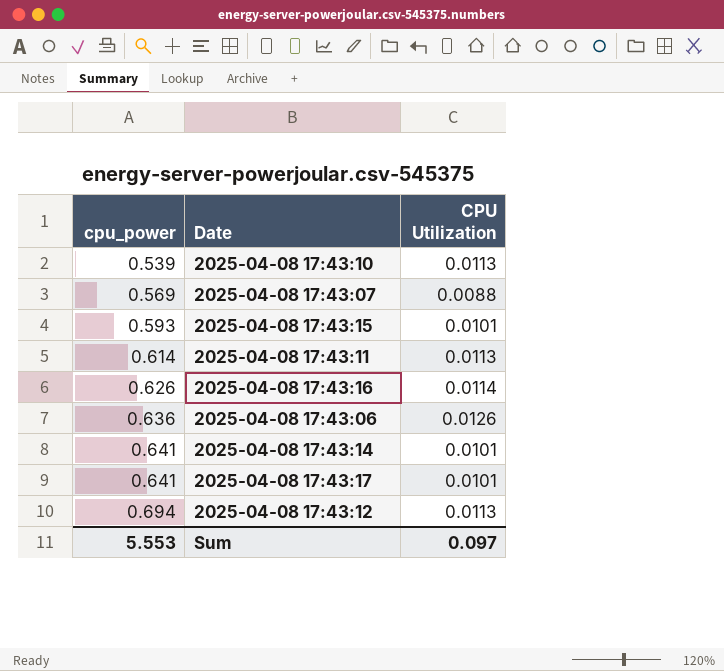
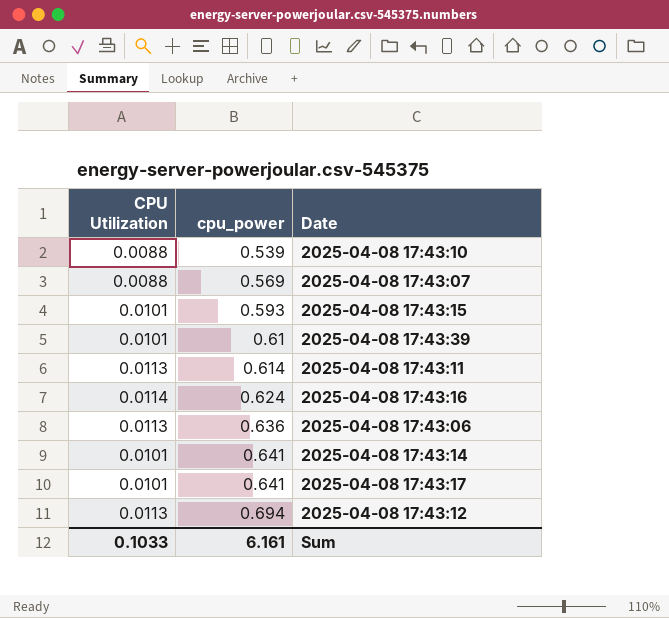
column CPU Utilization | position: 3 -> 1
2025-04-08 17:43:10 | CPU Utilization: 0.0113 -> 0.0088
row 2025-04-08 17:43:39: none -> 0.0101 | 0.61
2025-04-08 17:43:16 | cpu_power: 0.626 -> 0.624
2025-04-08 17:43:06 | CPU Utilization: 0.0126 -> 0.0113
Sum | CPU Utilization: 0.097 -> 0.1033
Sum | cpu_power: 5.553 -> 6.161

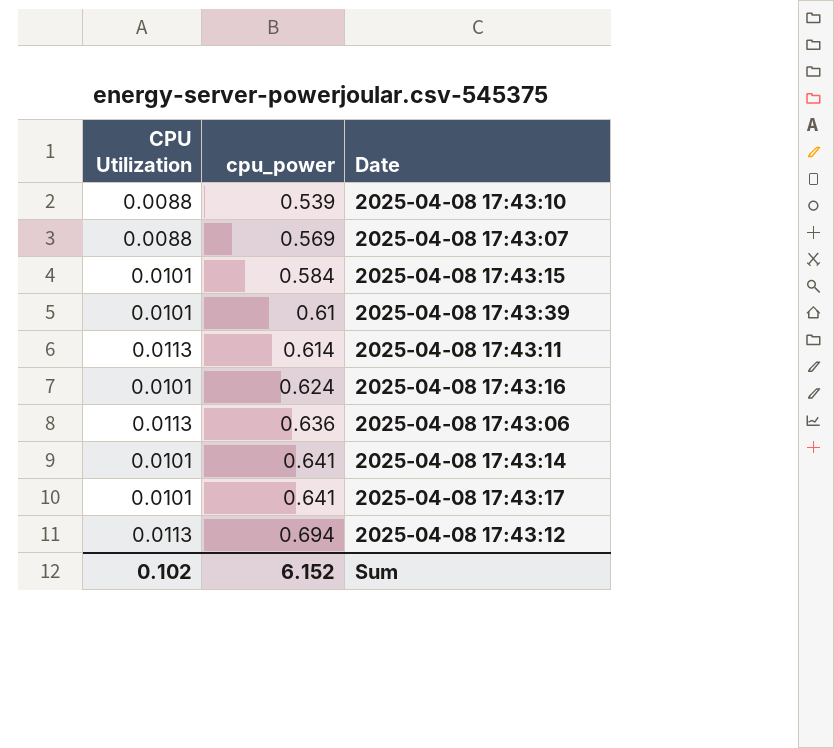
2025-04-08 17:43:15 | cpu_power: 0.593 -> 0.584
2025-04-08 17:43:16 | CPU Utilization: 0.0114 -> 0.0101
Sum | CPU Utilization: 0.1033 -> 0.102
Sum | cpu_power: 6.161 -> 6.152

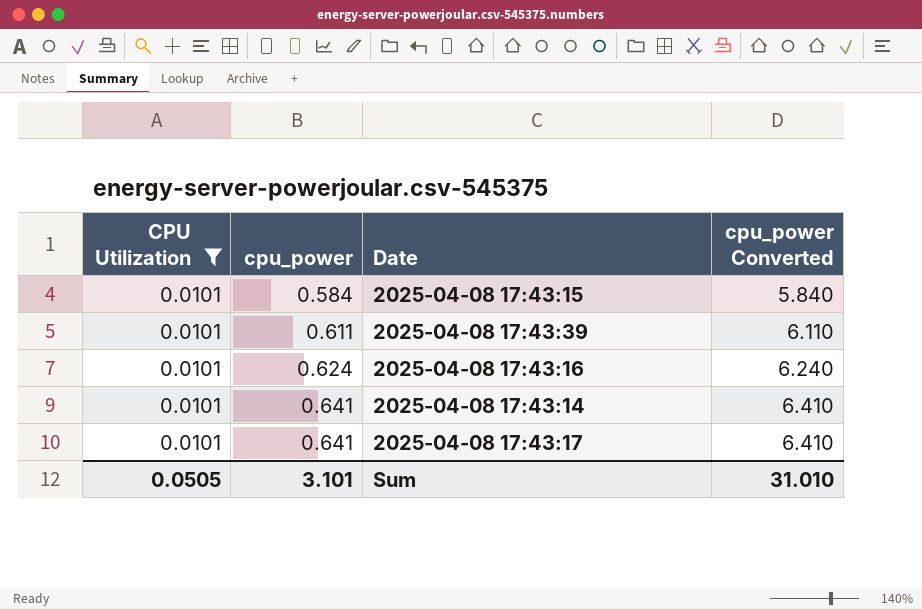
filter: none -> CPU Utilization = 0.0101
column cpu_power Converted | formula: none -> [cpu_power] * 10
2025-04-08 17:43:39 | cpu_power: 0.61 -> 0.611
Sum | CPU Utilization: 0.102 -> 0.0505
Sum | cpu_power: 6.152 -> 3.101

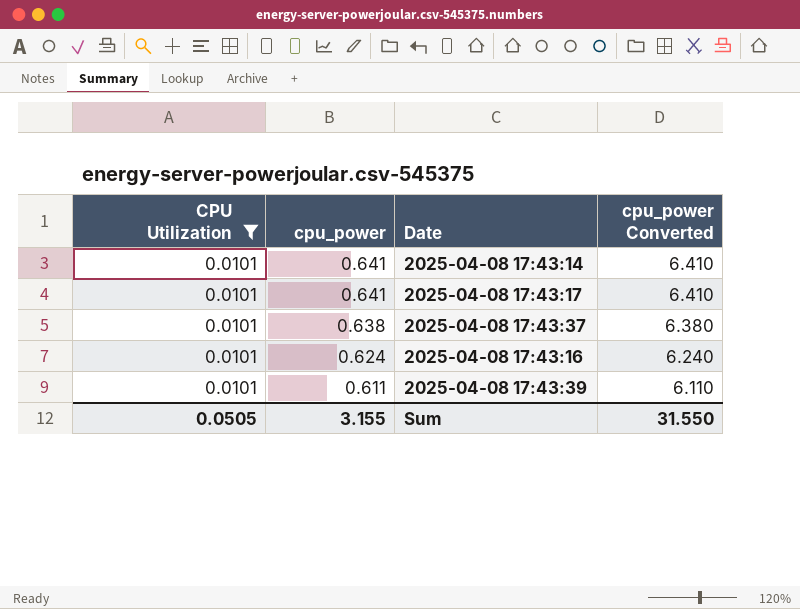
row order: cpu_power ascending -> cpu_power descending
row 2025-04-08 17:43:15: 0.0101 | 0.584 | 5.840 -> none
row 2025-04-08 17:43:37: none -> 0.0101 | 0.638 | 6.380
Sum | cpu_power: 3.101 -> 3.155
Sum | cpu_power Converted: 31.010 -> 31.550

